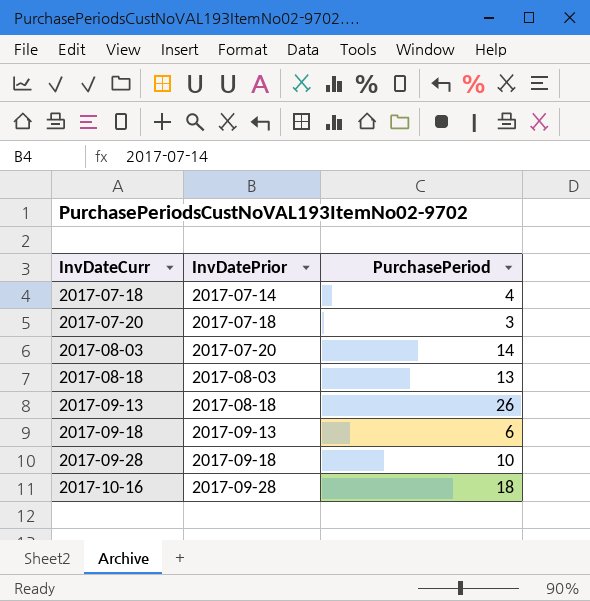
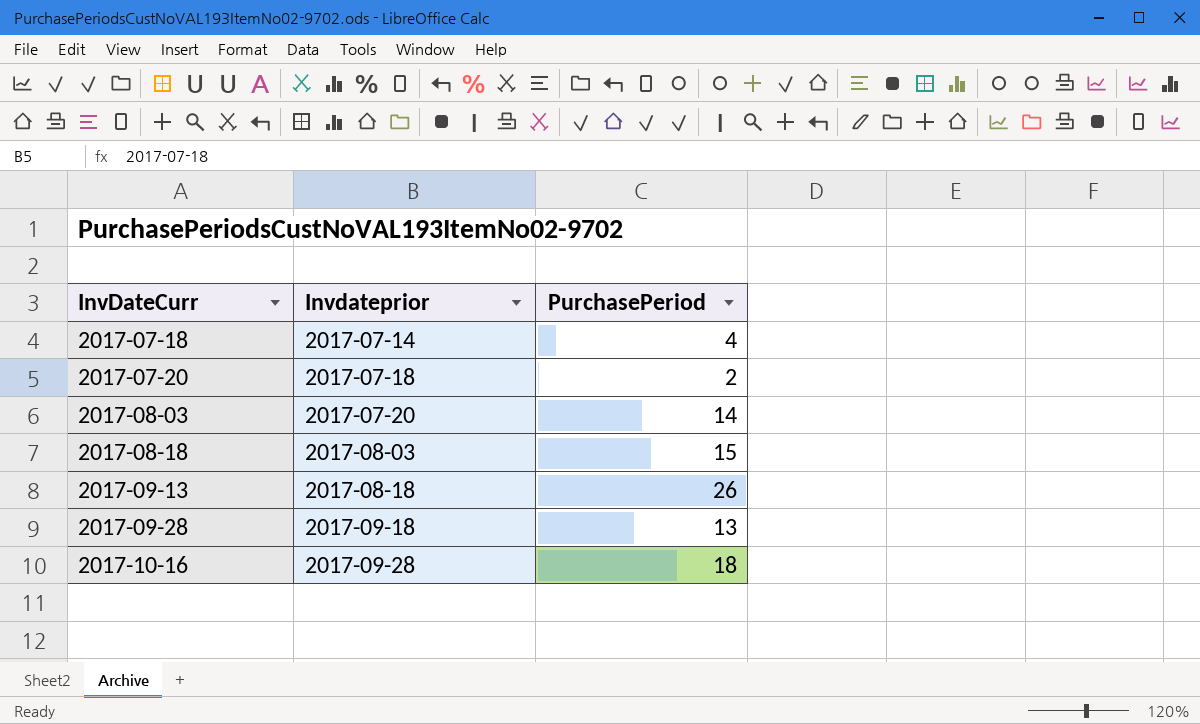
column name: InvDatePrior -> Invdateprior
row 2017-09-18: 2017-09-13 | 6 -> none
2017-07-20 | PurchasePeriod: 3 -> 2
2017-08-18 | PurchasePeriod: 13 -> 15
2017-09-28 | PurchasePeriod: 10 -> 13

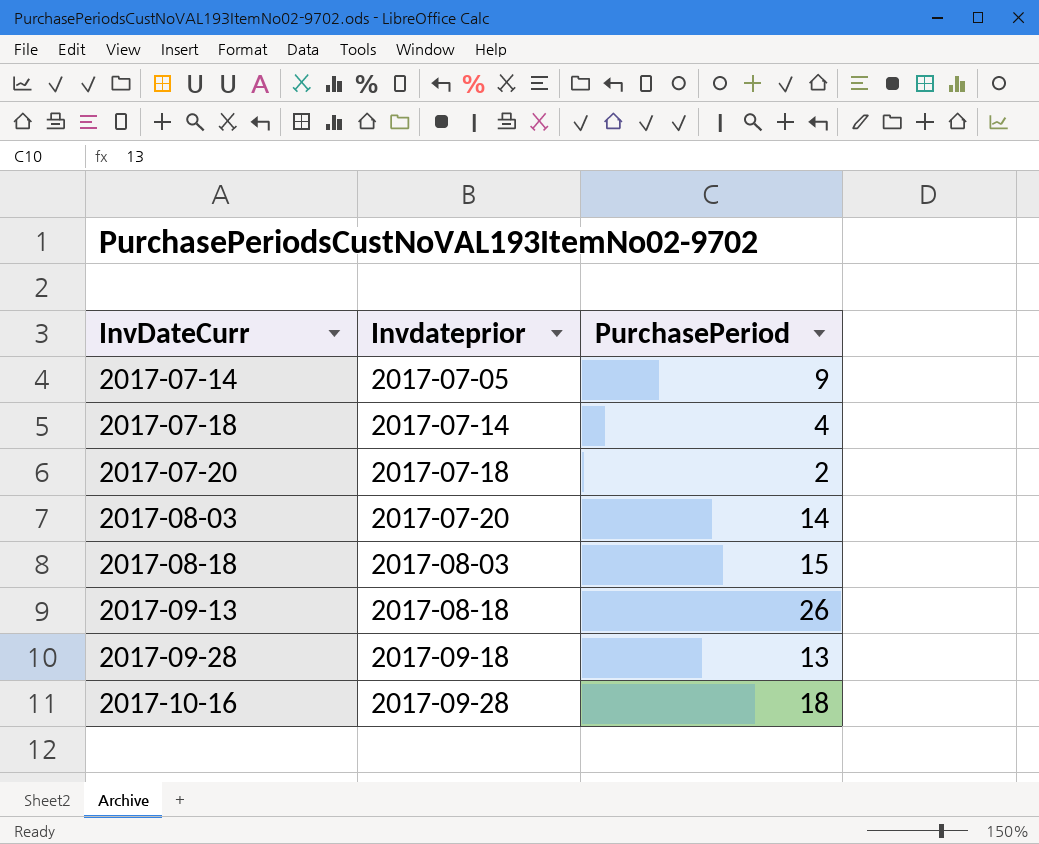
row 2017-07-14: none -> 2017-07-05 | 9

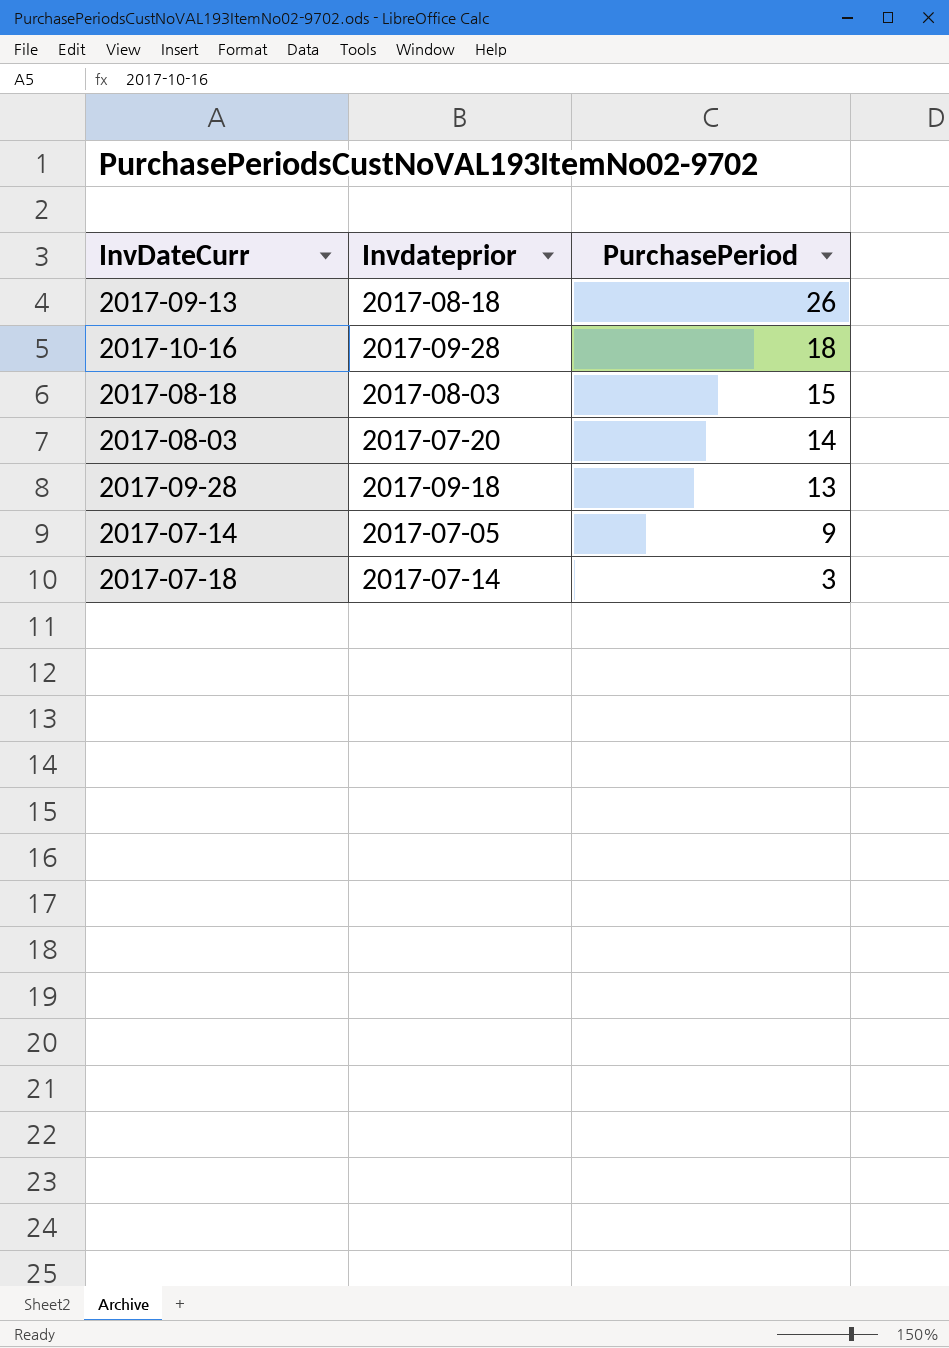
row order: InvDateCurr ascending -> PurchasePeriod descending
row 2017-07-20: 2017-07-18 | 2 -> none
2017-07-18 | PurchasePeriod: 4 -> 3

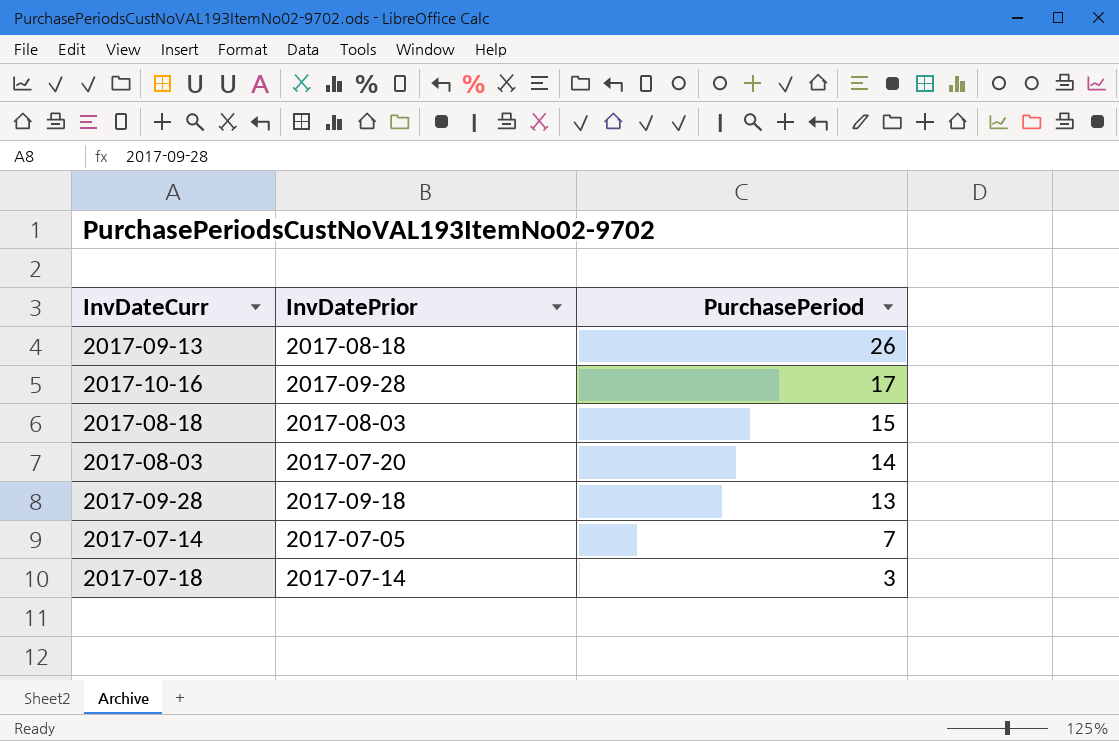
column name: Invdateprior -> InvDatePrior
2017-10-16 | PurchasePeriod: 18 -> 17
2017-07-14 | PurchasePeriod: 9 -> 7

